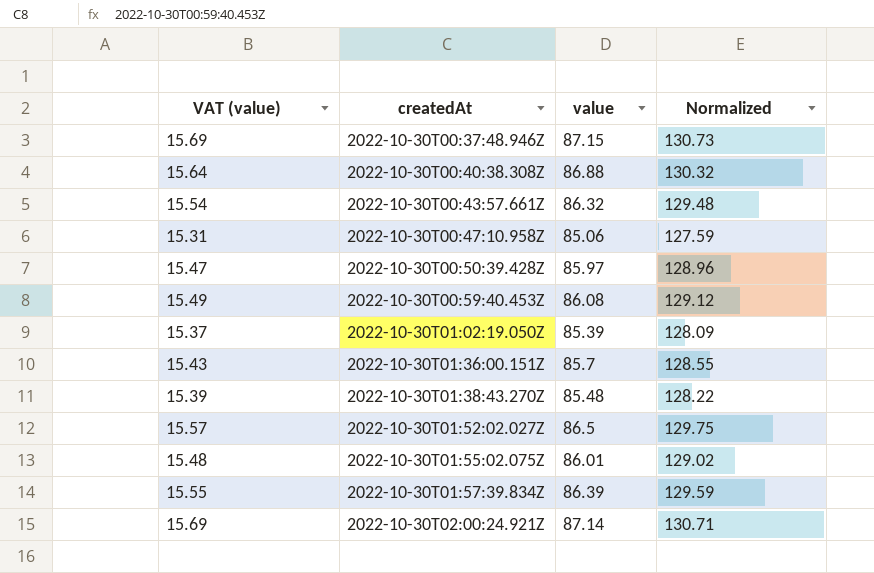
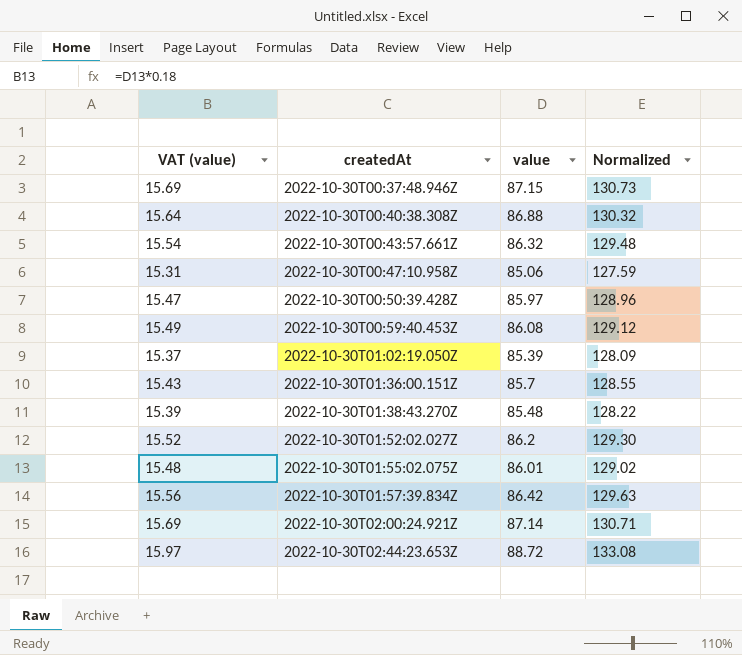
2022-10-30T01:52:02.027Z | VAT (value): 15.57 -> 15.52
2022-10-30T01:52:02.027Z | value: 86.5 -> 86.2
2022-10-30T01:52:02.027Z | Normalized: 129.75 -> 129.30
2022-10-30T01:57:39.834Z | VAT (value): 15.55 -> 15.56
2022-10-30T01:57:39.834Z | value: 86.39 -> 86.42
2022-10-30T01:57:39.834Z | Normalized: 129.59 -> 129.63
row 2022-10-30T02:44:23.653Z: none -> 15.97 | 88.72 | 133.08

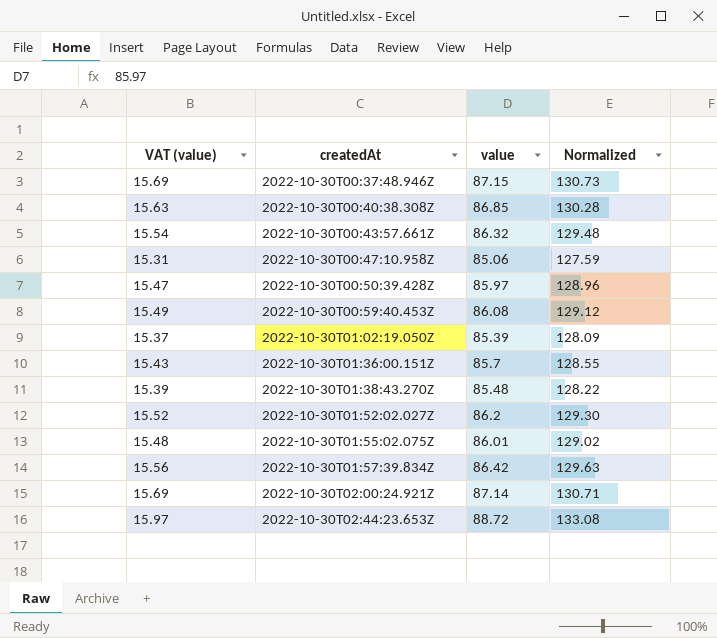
2022-10-30T00:40:38.308Z | VAT (value): 15.64 -> 15.63
2022-10-30T00:40:38.308Z | value: 86.88 -> 86.85
2022-10-30T00:40:38.308Z | Normalized: 130.32 -> 130.28

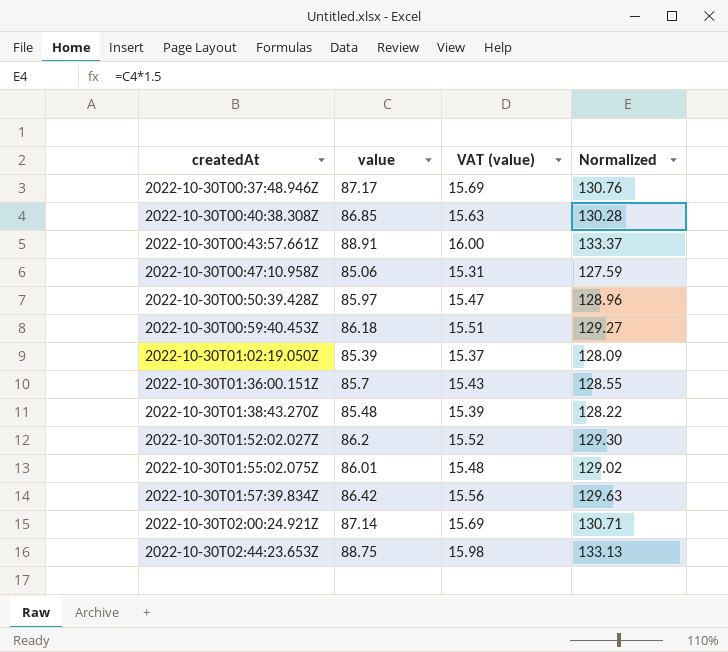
column VAT (value) | position: 1 -> 3
2022-10-30T00:37:48.946Z | value: 87.15 -> 87.17
2022-10-30T00:37:48.946Z | Normalized: 130.73 -> 130.76
2022-10-30T00:43:57.661Z | value: 86.32 -> 88.91
2022-10-30T00:43:57.661Z | VAT (value): 15.54 -> 16.00
2022-10-30T00:43:57.661Z | Normalized: 129.48 -> 133.37
2022-10-30T00:59:40.453Z | value: 86.08 -> 86.18
2022-10-30T00:59:40.453Z | VAT (value): 15.49 -> 15.51
2022-10-30T00:59:40.453Z | Normalized: 129.12 -> 129.27
2022-10-30T02:44:23.653Z | value: 88.72 -> 88.75
2022-10-30T02:44:23.653Z | VAT (value): 15.97 -> 15.98
2022-10-30T02:44:23.653Z | Normalized: 133.08 -> 133.13

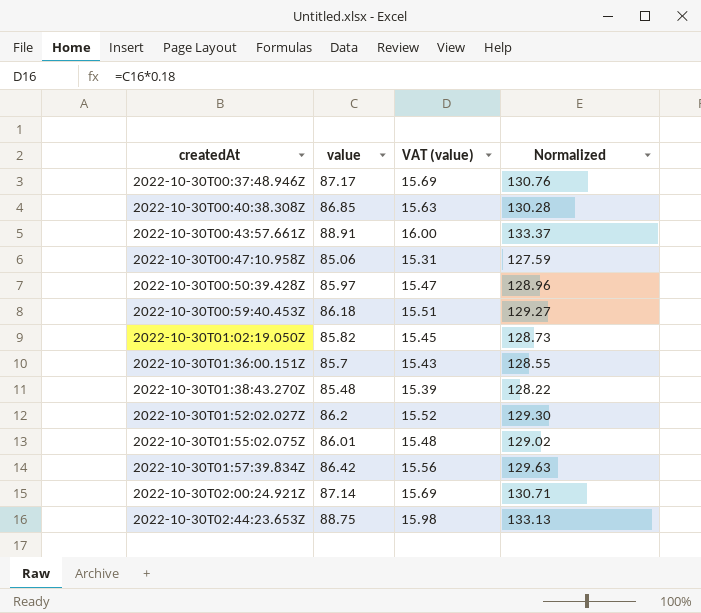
2022-10-30T01:02:19.050Z | value: 85.39 -> 85.82
2022-10-30T01:02:19.050Z | VAT (value): 15.37 -> 15.45
2022-10-30T01:02:19.050Z | Normalized: 128.09 -> 128.73

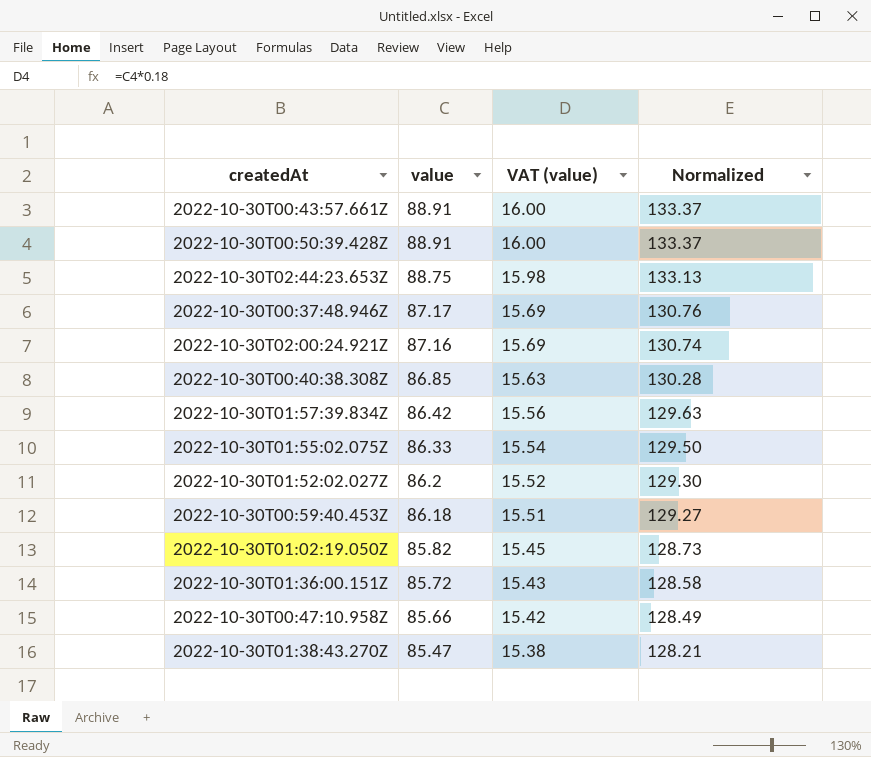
row order: createdAt ascending -> value descending
2022-10-30T00:50:39.428Z | value: 85.97 -> 88.91
2022-10-30T00:50:39.428Z | VAT (value): 15.47 -> 16.00
2022-10-30T00:50:39.428Z | Normalized: 128.96 -> 133.37
2022-10-30T02:00:24.921Z | value: 87.14 -> 87.16
2022-10-30T02:00:24.921Z | Normalized: 130.71 -> 130.74
2022-10-30T01:55:02.075Z | value: 86.01 -> 86.33
2022-10-30T01:55:02.075Z | VAT (value): 15.48 -> 15.54
2022-10-30T01:55:02.075Z | Normalized: 129.02 -> 129.50
2022-10-30T01:36:00.151Z | value: 85.7 -> 85.72
2022-10-30T01:36:00.151Z | Normalized: 128.55 -> 128.58
2022-10-30T00:47:10.958Z | value: 85.06 -> 85.66
2022-10-30T00:47:10.958Z | VAT (value): 15.31 -> 15.42
2022-10-30T00:47:10.958Z | Normalized: 127.59 -> 128.49
2022-10-30T01:38:43.270Z | value: 85.48 -> 85.47
2022-10-30T01:38:43.270Z | VAT (value): 15.39 -> 15.38
2022-10-30T01:38:43.270Z | Normalized: 128.22 -> 128.21

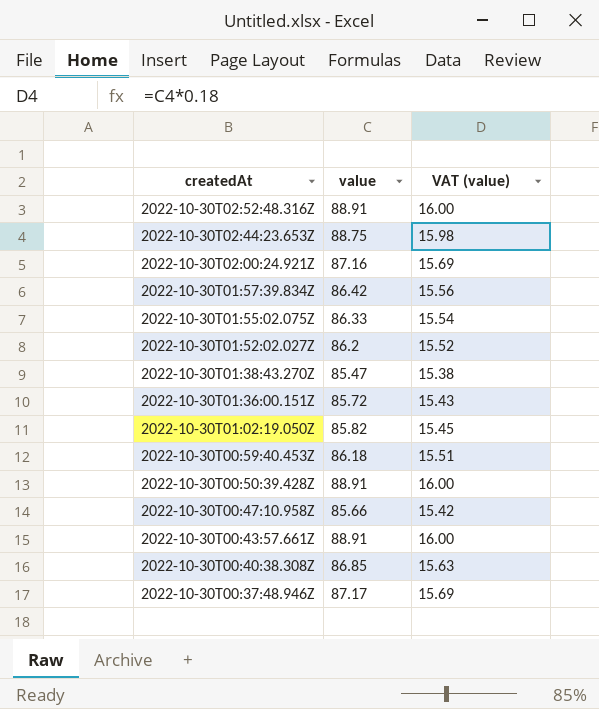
row order: value descending -> createdAt descending
column Normalized | formula: [value] * 1.5 -> none
row 2022-10-30T02:52:48.316Z: none -> 88.91 | 16.00

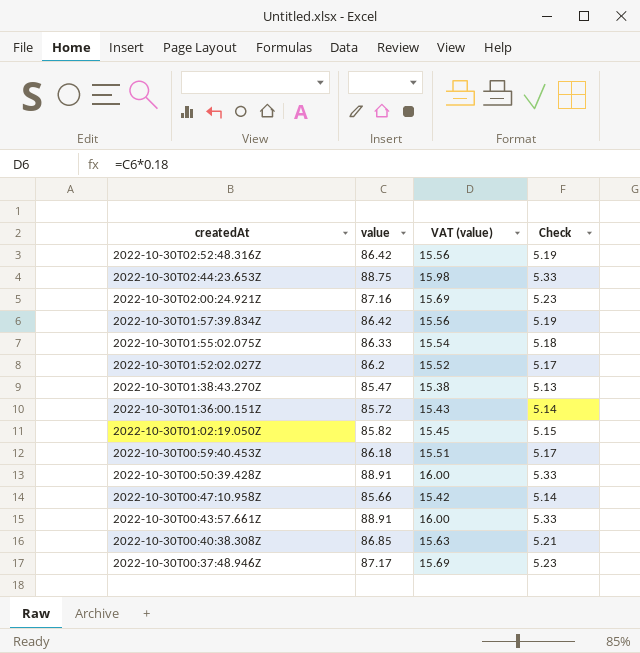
column Check | formula: none -> [value] * 0.06
2022-10-30T02:52:48.316Z | value: 88.91 -> 86.42
2022-10-30T02:52:48.316Z | VAT (value): 16.00 -> 15.56

